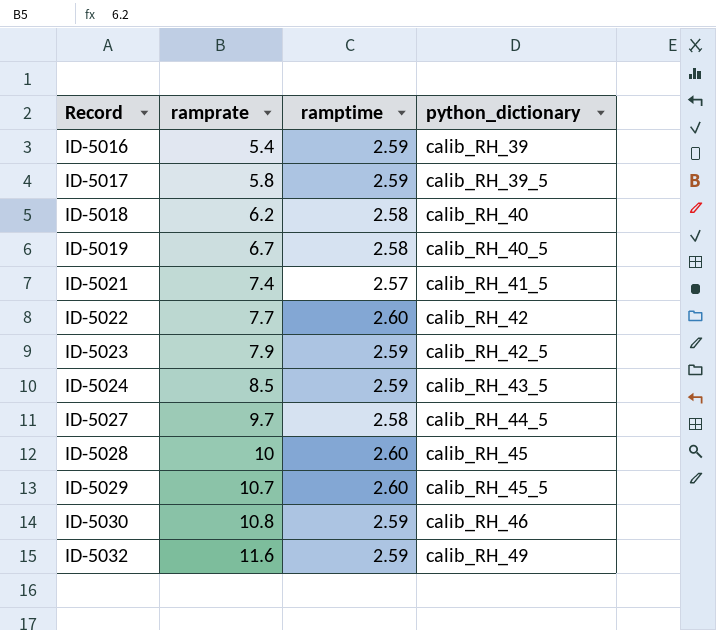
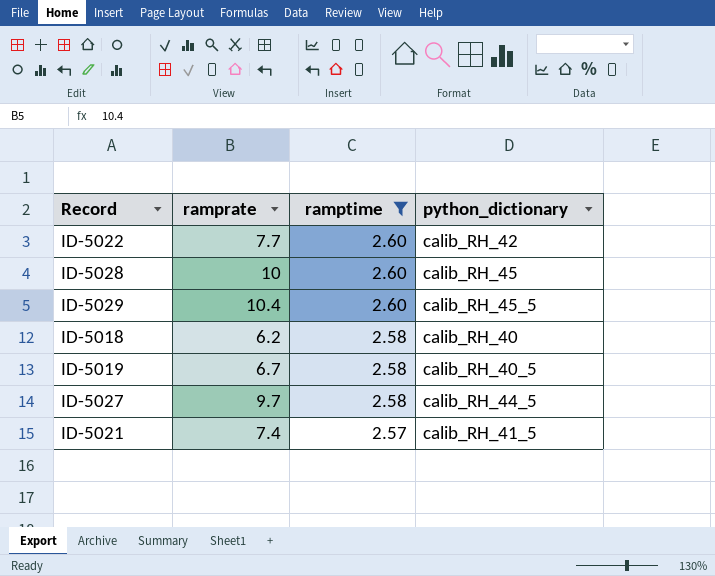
filter: none -> ramptime != 2.59
row order: Record ascending -> ramptime descending
ID-5029 | ramprate: 10.7 -> 10.4

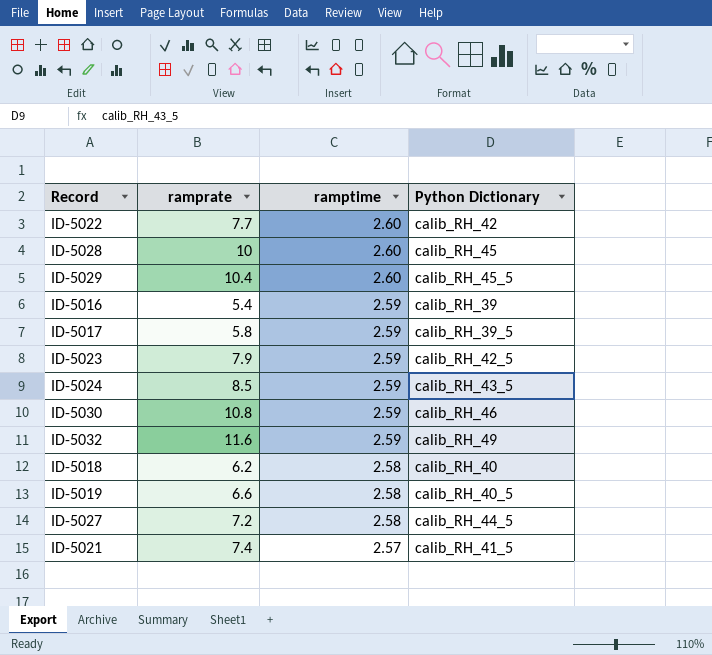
filter: ramptime != 2.59 -> none
column name: python_dictionary -> Python Dictionary
ID-5019 | ramprate: 6.7 -> 6.6
ID-5027 | ramprate: 9.7 -> 7.2

